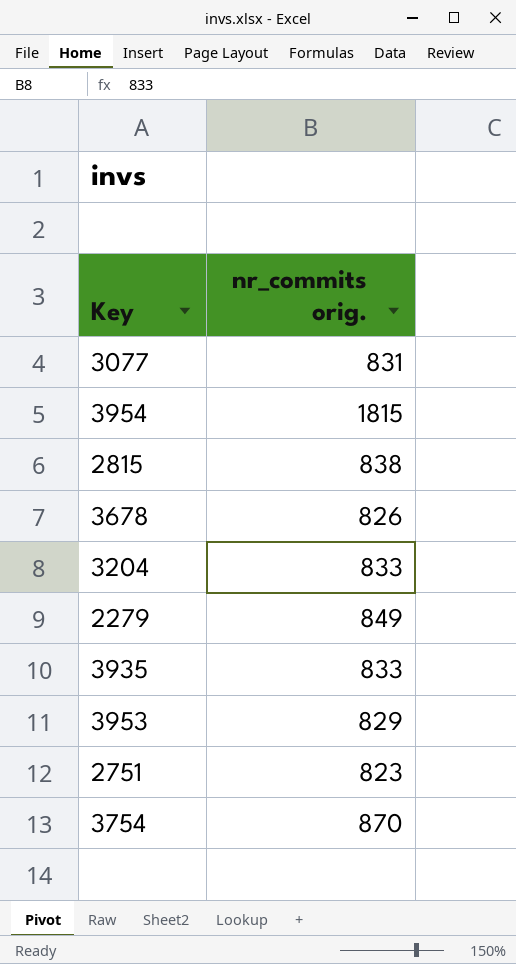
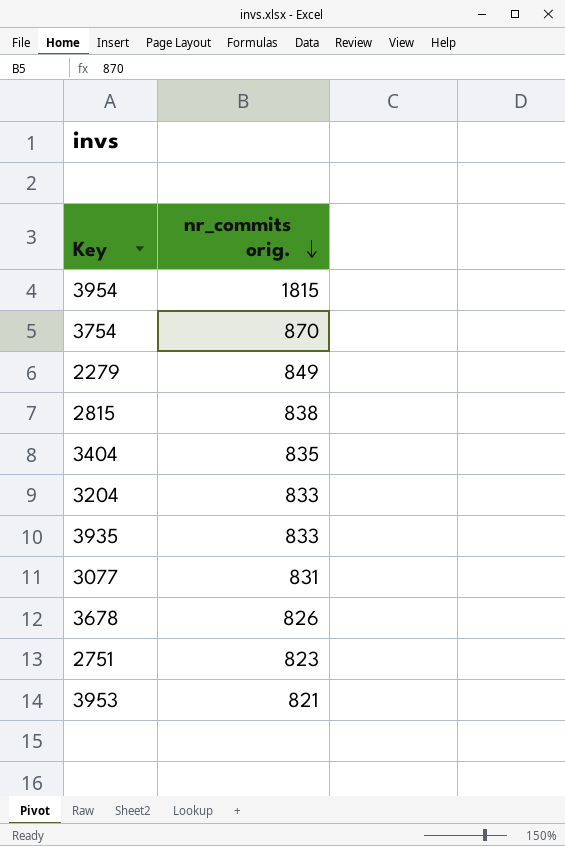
row order: none -> nr_commits orig. descending
row 3404: none -> 835
3953 | nr_commits orig.: 829 -> 821

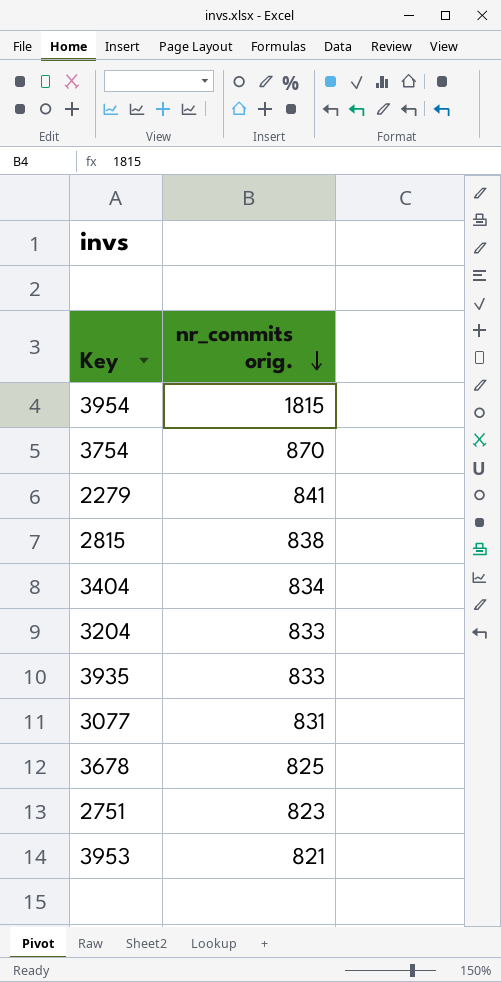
2279 | nr_commits orig.: 849 -> 841
3404 | nr_commits orig.: 835 -> 834
3678 | nr_commits orig.: 826 -> 825

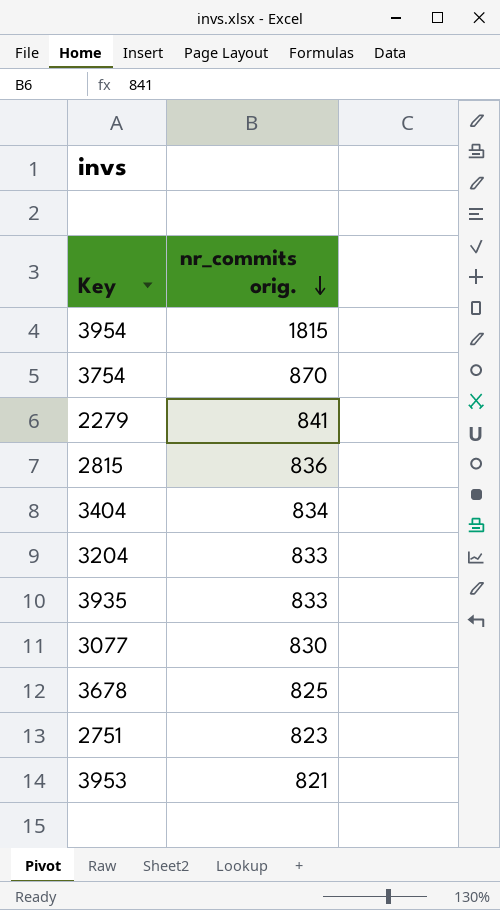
2815 | nr_commits orig.: 838 -> 836
3077 | nr_commits orig.: 831 -> 830

